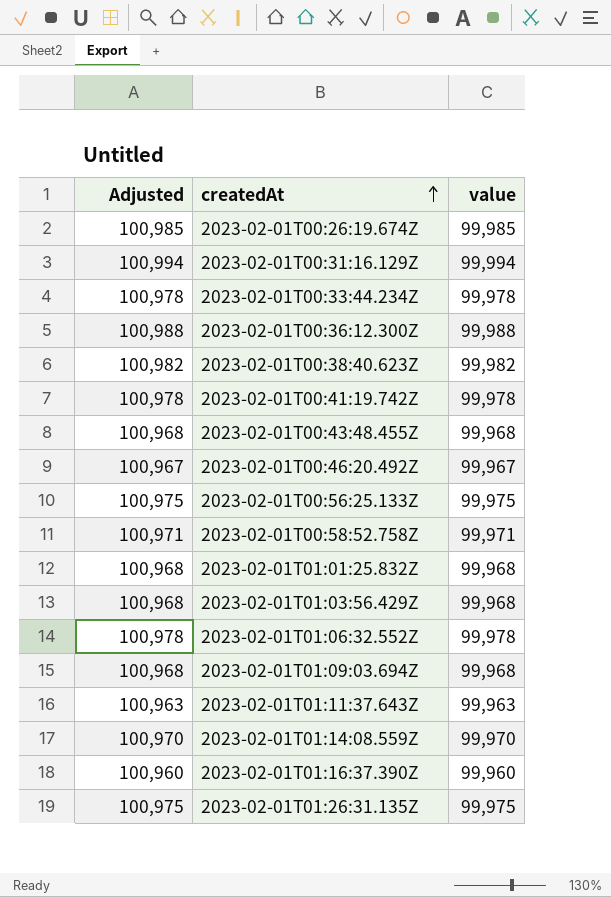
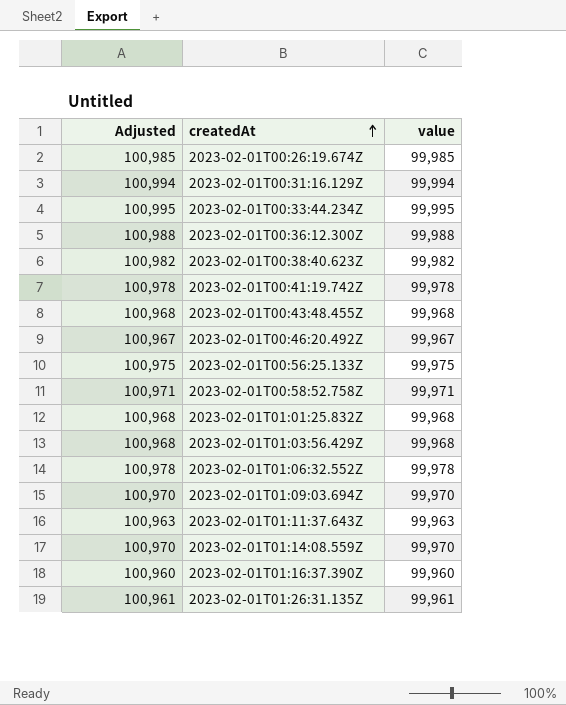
2023-02-01T00:33:44.234Z | Adjusted: 100,978 -> 100,995
2023-02-01T00:33:44.234Z | value: 99,978 -> 99,995
2023-02-01T01:09:03.694Z | Adjusted: 100,968 -> 100,970
2023-02-01T01:09:03.694Z | value: 99,968 -> 99,970
2023-02-01T01:26:31.135Z | Adjusted: 100,975 -> 100,961
2023-02-01T01:26:31.135Z | value: 99,975 -> 99,961

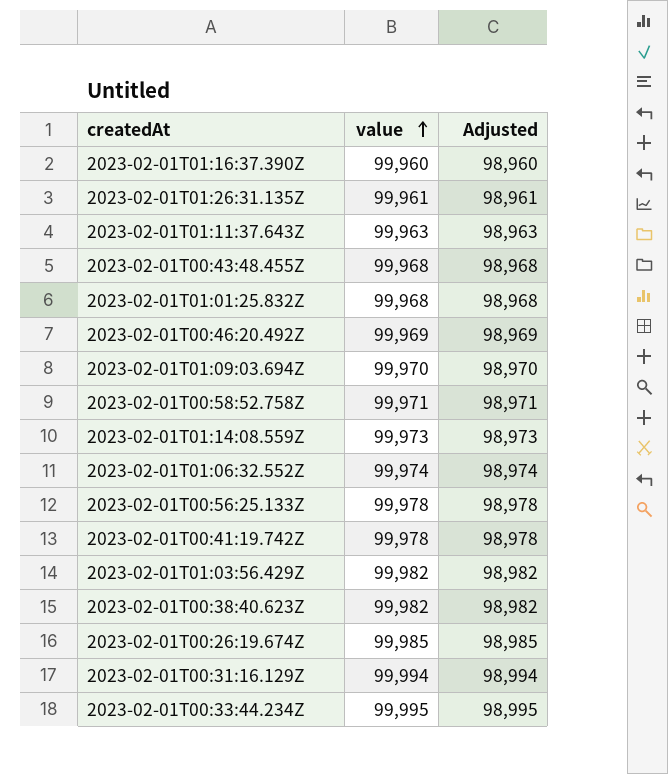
row order: createdAt ascending -> value ascending
column Adjusted | formula: [value] + 1000 -> [value] - 1000
column Adjusted | position: 1 -> 3
row 2023-02-01T00:36:12.300Z: 100,988 | 99,988 -> none
2023-02-01T00:46:20.492Z | value: 99,967 -> 99,969
2023-02-01T01:14:08.559Z | value: 99,970 -> 99,973
2023-02-01T01:06:32.552Z | value: 99,978 -> 99,974
2023-02-01T00:56:25.133Z | value: 99,975 -> 99,978
2023-02-01T01:03:56.429Z | value: 99,968 -> 99,982

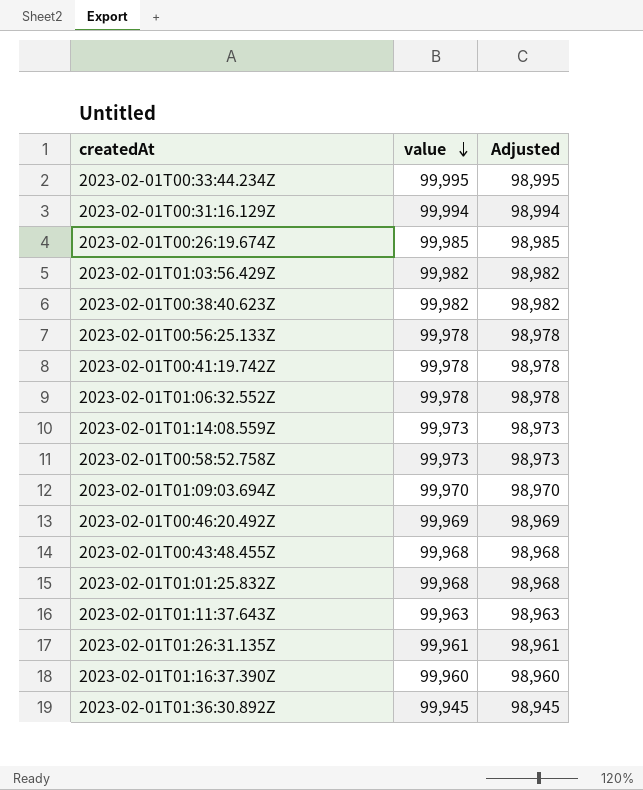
row order: value ascending -> value descending
2023-02-01T01:06:32.552Z | value: 99,974 -> 99,978
2023-02-01T01:06:32.552Z | Adjusted: 98,974 -> 98,978
2023-02-01T00:58:52.758Z | value: 99,971 -> 99,973
2023-02-01T00:58:52.758Z | Adjusted: 98,971 -> 98,973
row 2023-02-01T01:36:30.892Z: none -> 99,945 | 98,945

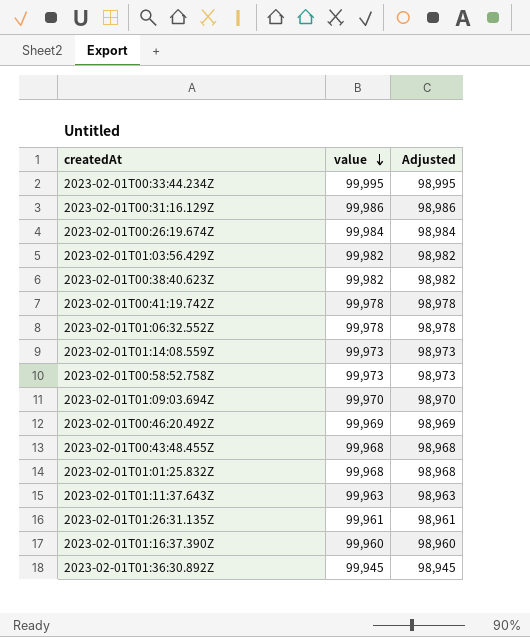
row 2023-02-01T00:56:25.133Z: 99,978 | 98,978 -> none
2023-02-01T00:31:16.129Z | value: 99,994 -> 99,986
2023-02-01T00:31:16.129Z | Adjusted: 98,994 -> 98,986
2023-02-01T00:26:19.674Z | value: 99,985 -> 99,984
2023-02-01T00:26:19.674Z | Adjusted: 98,985 -> 98,984

